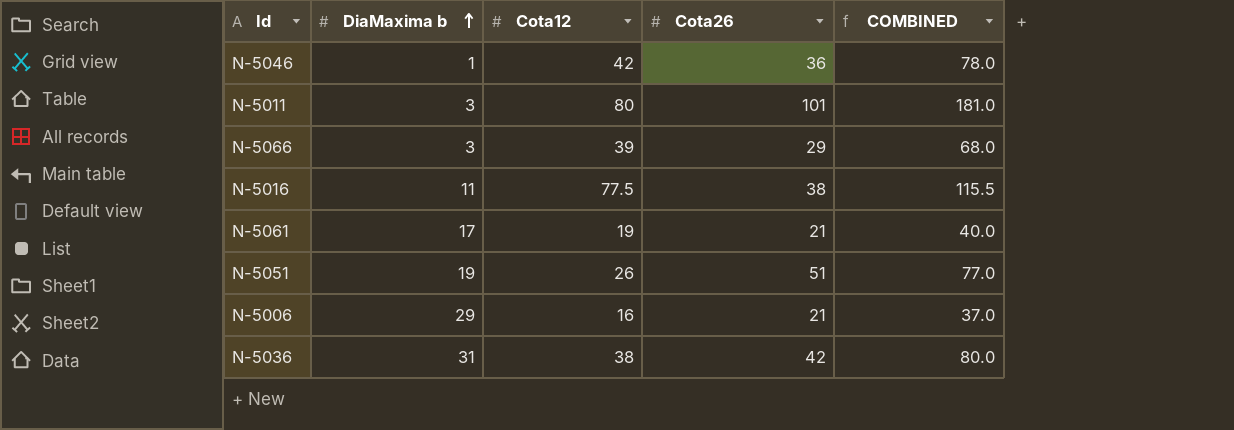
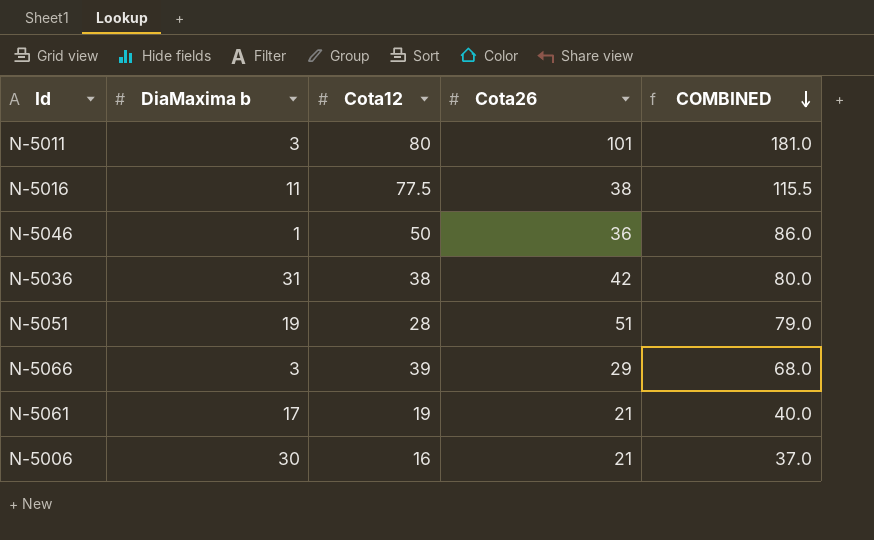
row order: DiaMaxima b ascending -> COMBINED descending
N-5046 | Cota12: 42 -> 50
N-5046 | COMBINED: 78.0 -> 86.0
N-5051 | Cota12: 26 -> 28
N-5051 | COMBINED: 77.0 -> 79.0
N-5006 | DiaMaxima b: 29 -> 30

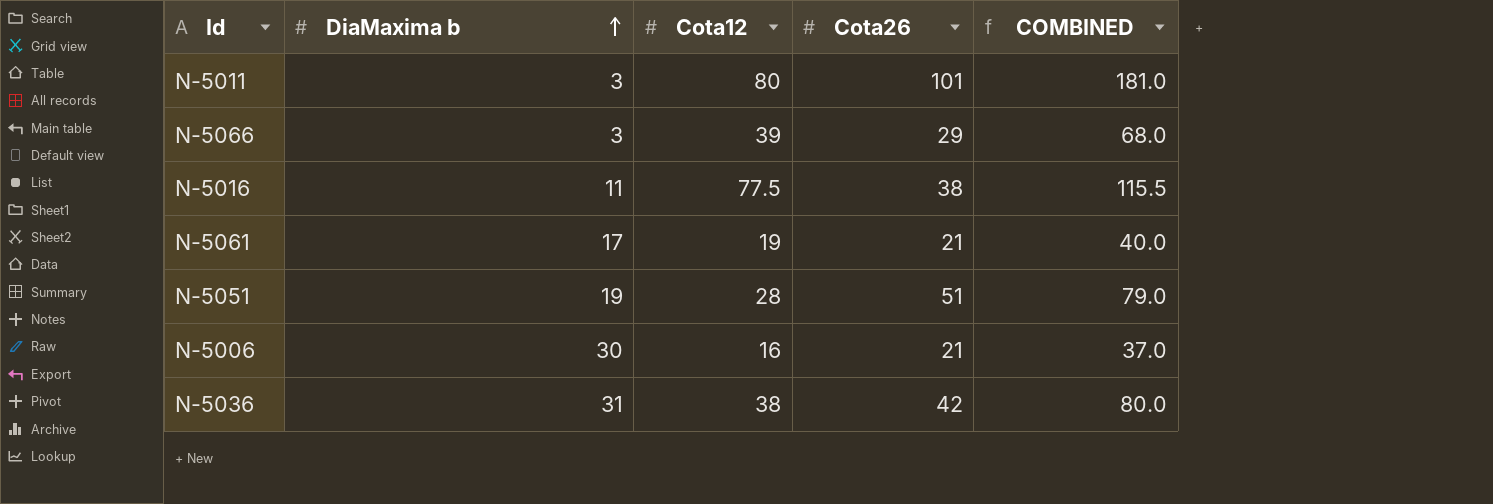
row order: COMBINED descending -> DiaMaxima b ascending
row N-5046: 1 | 50 | 36 | 86.0 -> none

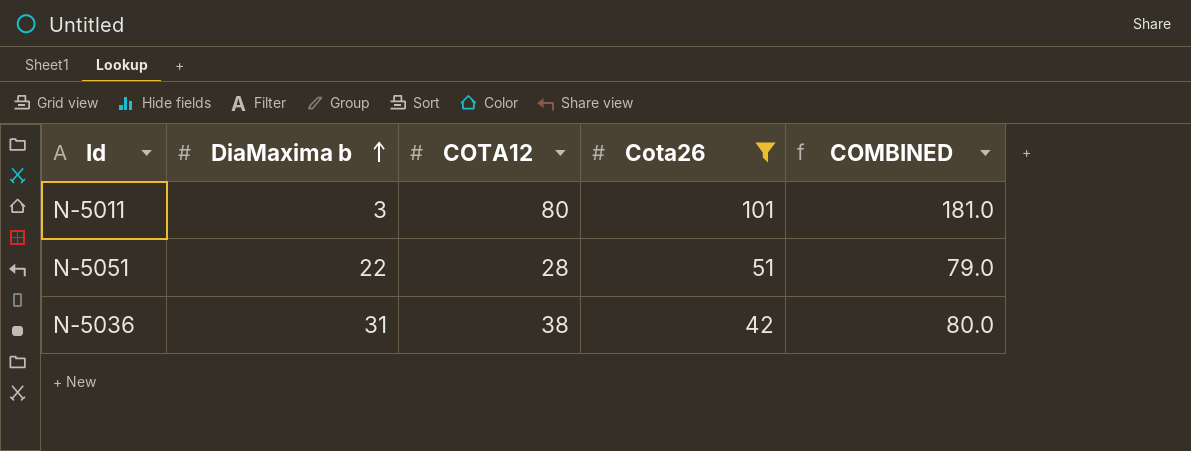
filter: none -> Cota26 >= 42
column name: Cota12 -> COTA12
N-5051 | DiaMaxima b: 19 -> 22

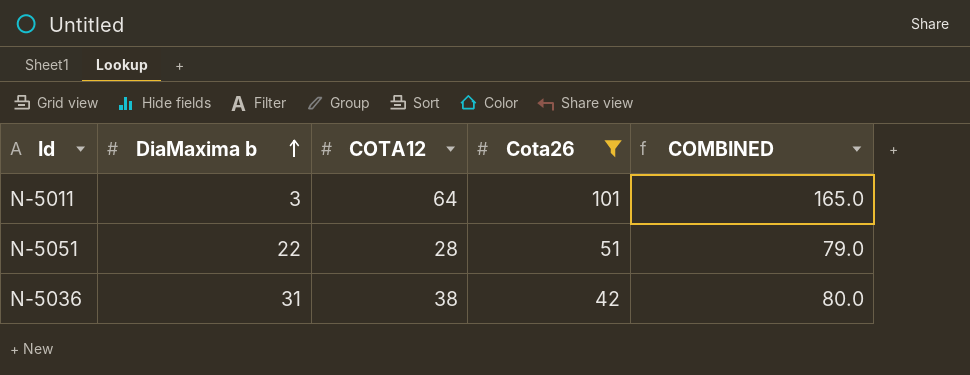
N-5011 | COTA12: 80 -> 64
N-5011 | COMBINED: 181.0 -> 165.0

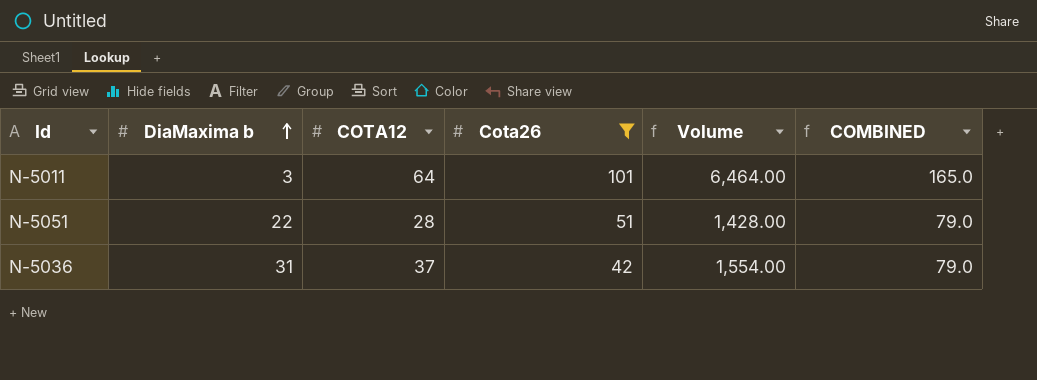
column Volume | formula: none -> [COTA12] * [Cota26]
N-5036 | COTA12: 38 -> 37
N-5036 | COMBINED: 80.0 -> 79.0

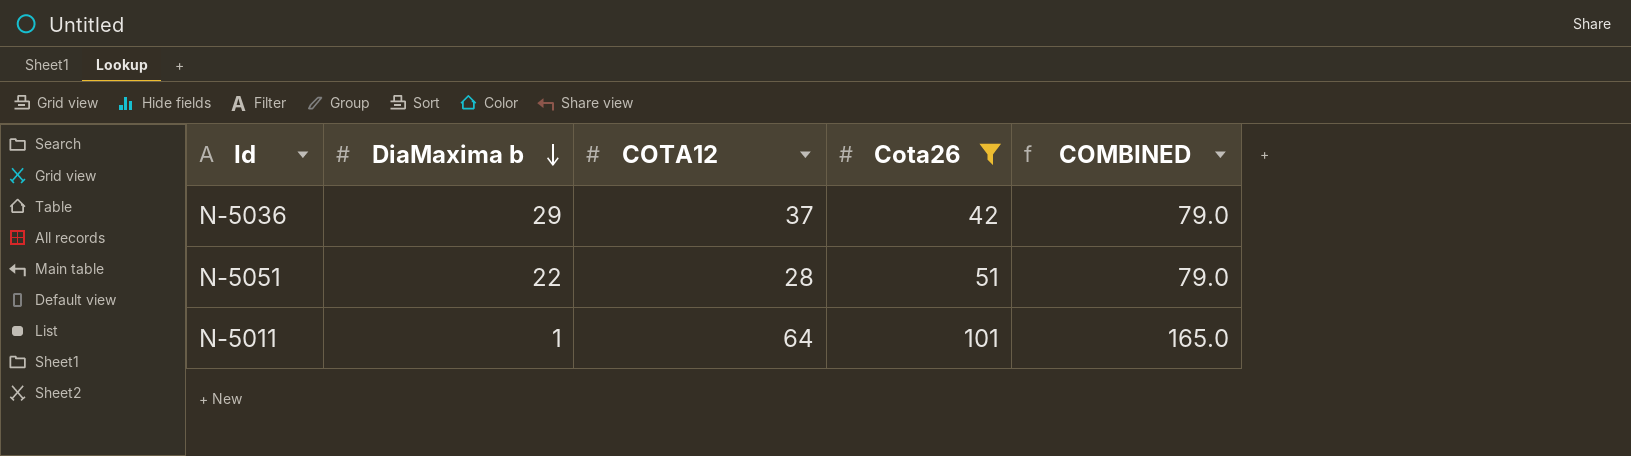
row order: DiaMaxima b ascending -> DiaMaxima b descending
column Volume | formula: [COTA12] * [Cota26] -> none
N-5036 | DiaMaxima b: 31 -> 29
N-5011 | DiaMaxima b: 3 -> 1

